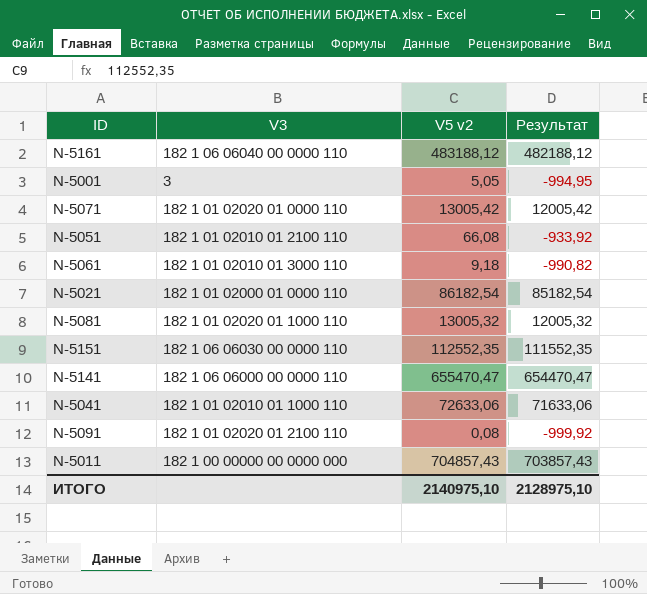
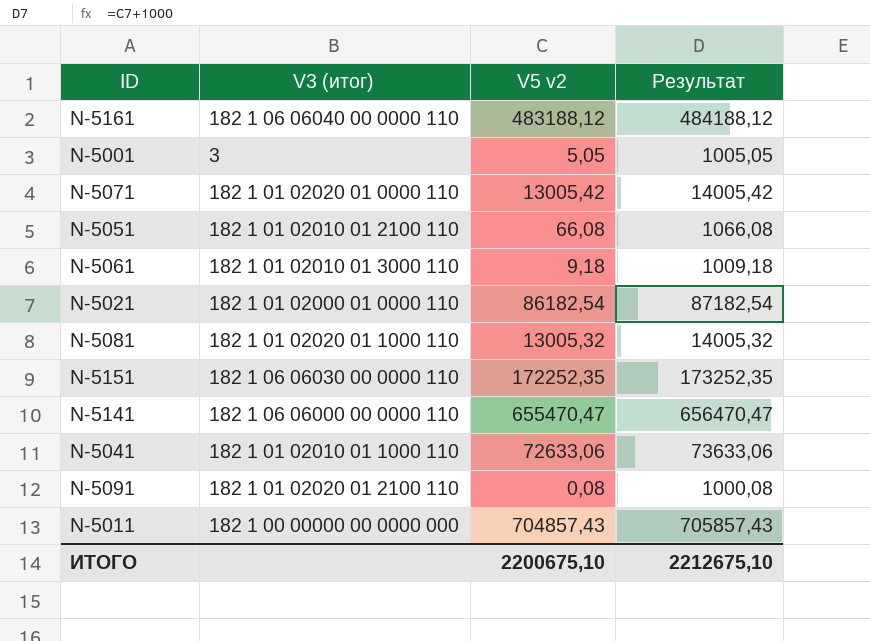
column name: V3 -> V3 (итог)
column Результат | formula: [V5 v2] - 1000 -> [V5 v2] + 1000
N-5151 | V5 v2: 112552,35 -> 172252,35
ИТОГО | V5 v2: 2140975,10 -> 2200675,10
ИТОГО | Результат: 2128975,10 -> 2212675,10

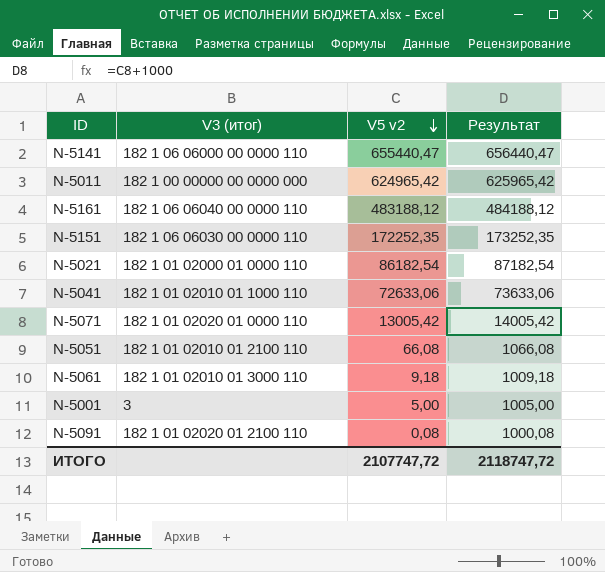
row order: none -> V5 v2 descending
row N-5081: 182 1 01 02020 01 1000 110 | 13005,32 | 14005,32 -> none
N-5141 | V5 v2: 655470,47 -> 655440,47
N-5141 | Результат: 656470,47 -> 656440,47
N-5011 | V5 v2: 704857,43 -> 624965,42
N-5011 | Результат: 705857,43 -> 625965,42
N-5001 | V5 v2: 5,05 -> 5,00
N-5001 | Результат: 1005,05 -> 1005,00
ИТОГО | V5 v2: 2200675,10 -> 2107747,72
ИТОГО | Результат: 2212675,10 -> 2118747,72

